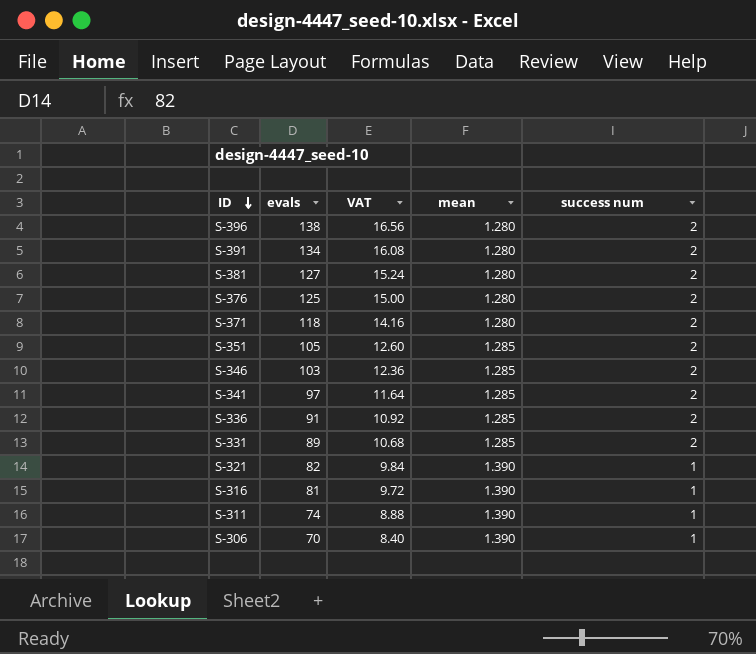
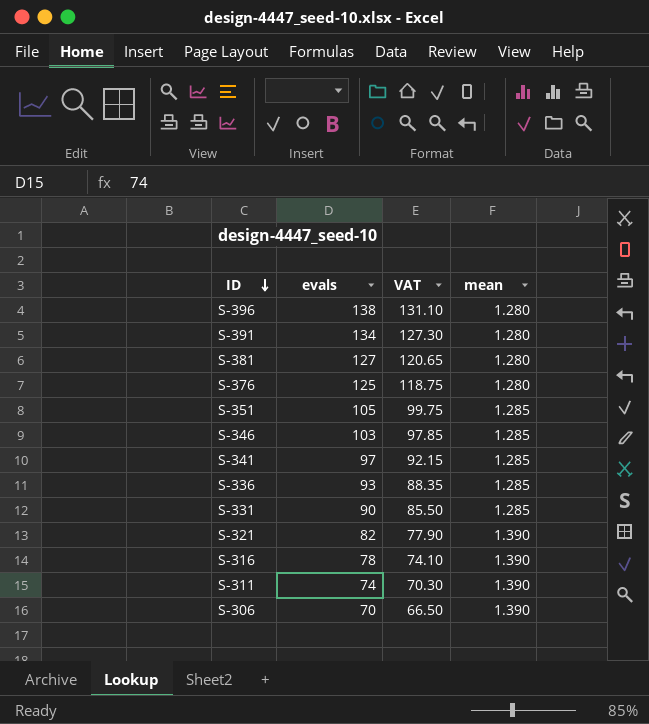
column success num | position: 5 -> none
column VAT | formula: [evals] * 0.12 -> [evals] * 0.95
row S-371: 118 | 14.16 | 1.280 | 2 -> none
S-336 | evals: 91 -> 93
S-331 | evals: 89 -> 90
S-316 | evals: 81 -> 78

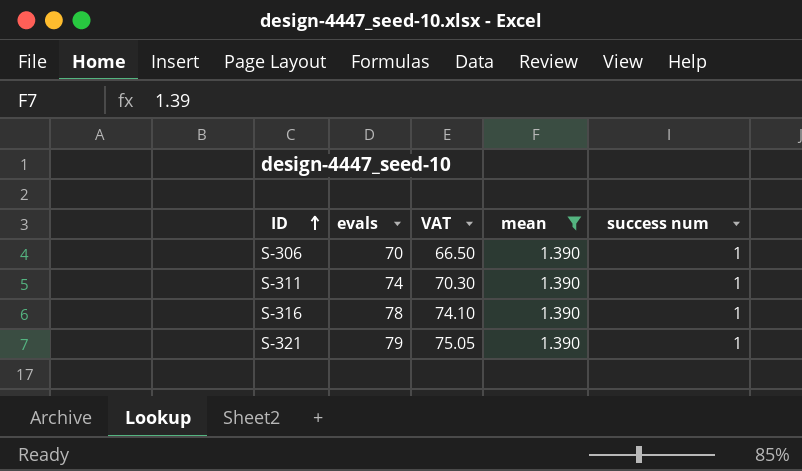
filter: none -> mean = 1.390
row order: ID descending -> ID ascending
column success num | position: none -> 5
S-321 | evals: 82 -> 79
S-321 | VAT: 77.90 -> 75.05

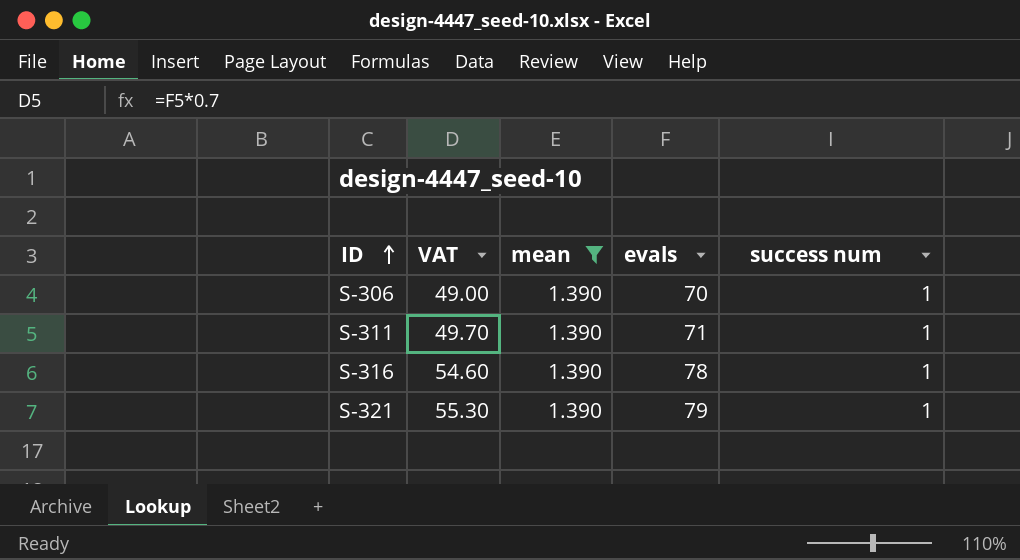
column VAT | formula: [evals] * 0.95 -> [evals] * 0.7
column evals | position: 2 -> 4
S-311 | evals: 74 -> 71

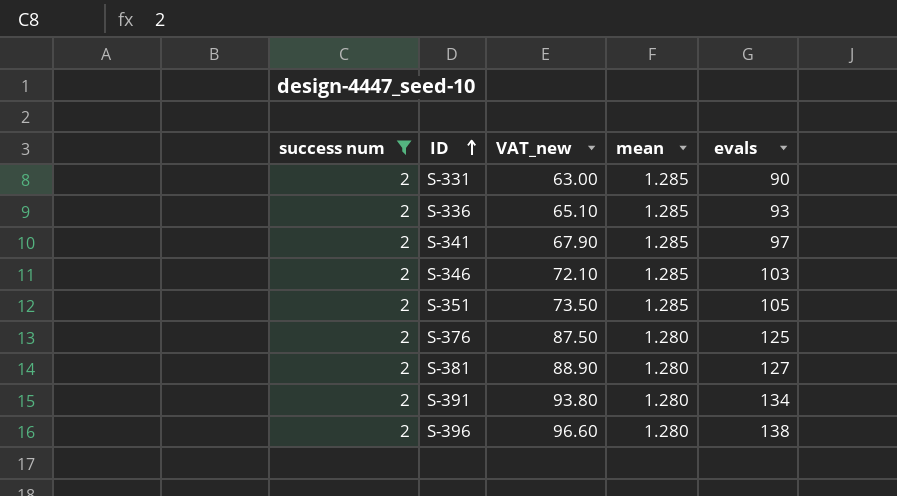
filter: mean = 1.390 -> success num = 2
column success num | position: 5 -> 1
column name: VAT -> VAT_new

